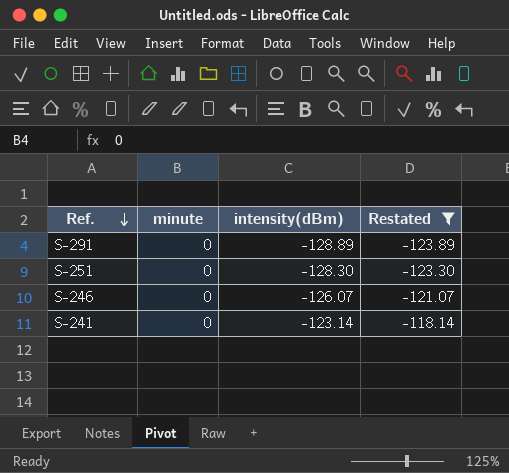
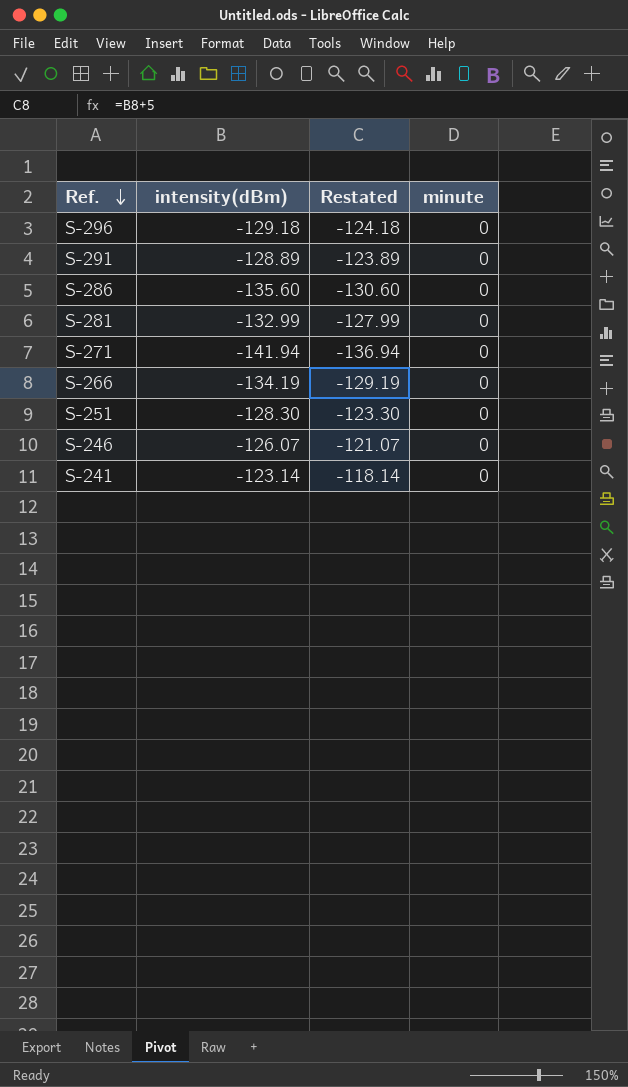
filter: Restated >= -123.89 -> none
column minute | position: 2 -> 4

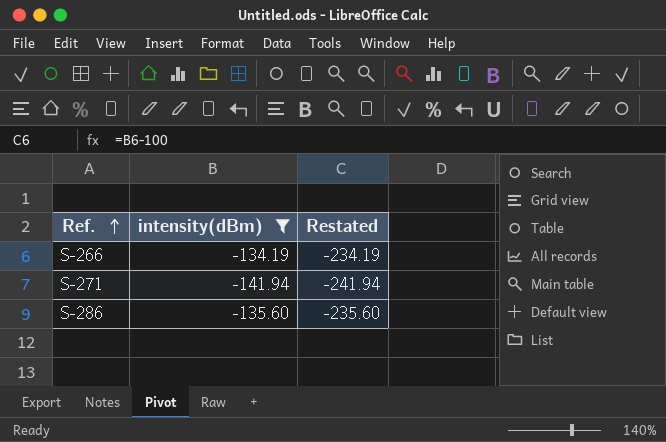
filter: none -> intensity(dBm) <= -134.19
row order: Ref. descending -> Ref. ascending
column minute | position: 4 -> none
column Restated | formula: [intensity(dBm)] + 5 -> [intensity(dBm)] - 100

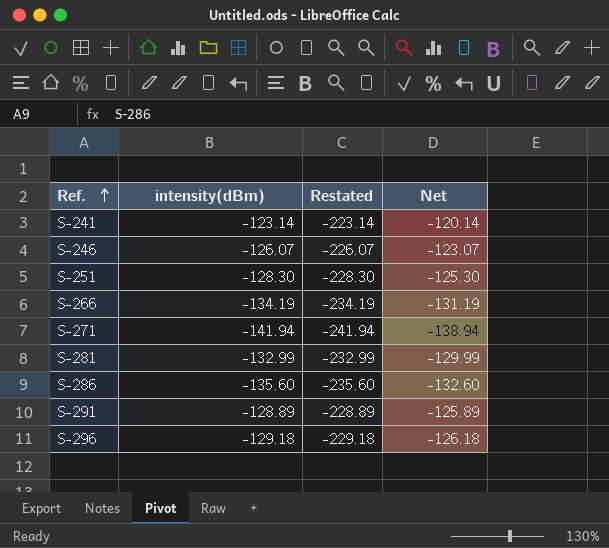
filter: intensity(dBm) <= -134.19 -> none
column Net | formula: none -> [intensity(dBm)] + 3

